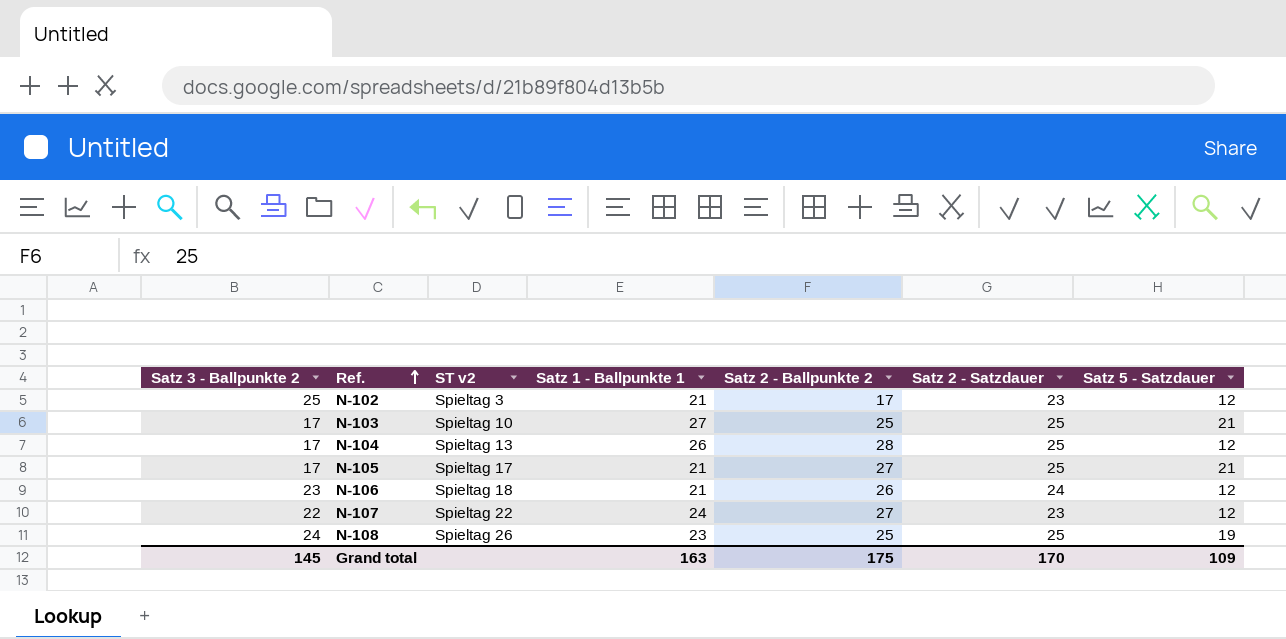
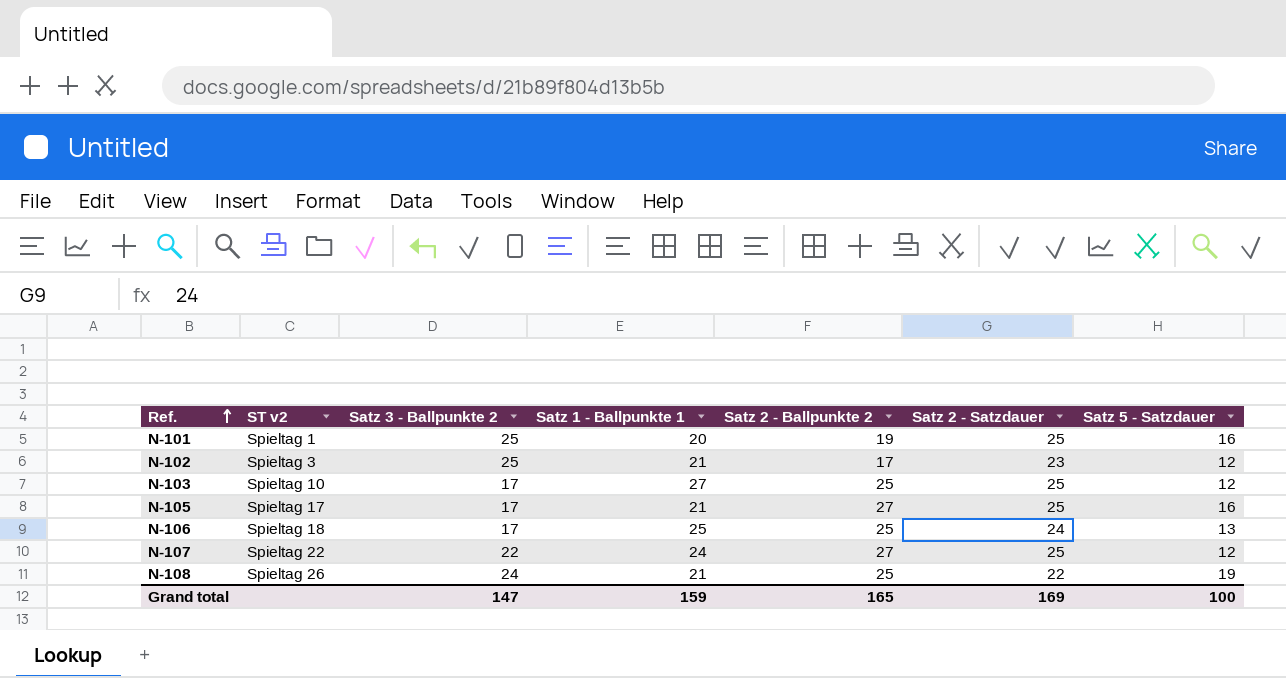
column Satz 3 - Ballpunkte 2 | position: 1 -> 3
row N-104: 17 | Spieltag 13 | 26 | 28 | 25 | 12 -> none
row N-101: none -> Spieltag 1 | 25 | 20 | 19 | 25 | 16
N-103 | Satz 5 - Satzdauer: 21 -> 12
N-105 | Satz 5 - Satzdauer: 21 -> 16
N-106 | Satz 3 - Ballpunkte 2: 23 -> 17
N-106 | Satz 1 - Ballpunkte 1: 21 -> 25
N-106 | Satz 2 - Ballpunkte 2: 26 -> 25
N-106 | Satz 5 - Satzdauer: 12 -> 13
N-107 | Satz 2 - Satzdauer: 23 -> 25
N-108 | Satz 1 - Ballpunkte 1: 23 -> 21
N-108 | Satz 2 - Satzdauer: 25 -> 22
Grand total | Satz 3 - Ballpunkte 2: 145 -> 147
Grand total | Satz 1 - Ballpunkte 1: 163 -> 159
Grand total | Satz 2 - Ballpunkte 2: 175 -> 165
Grand total | Satz 2 - Satzdauer: 170 -> 169
Grand total | Satz 5 - Satzdauer: 109 -> 100

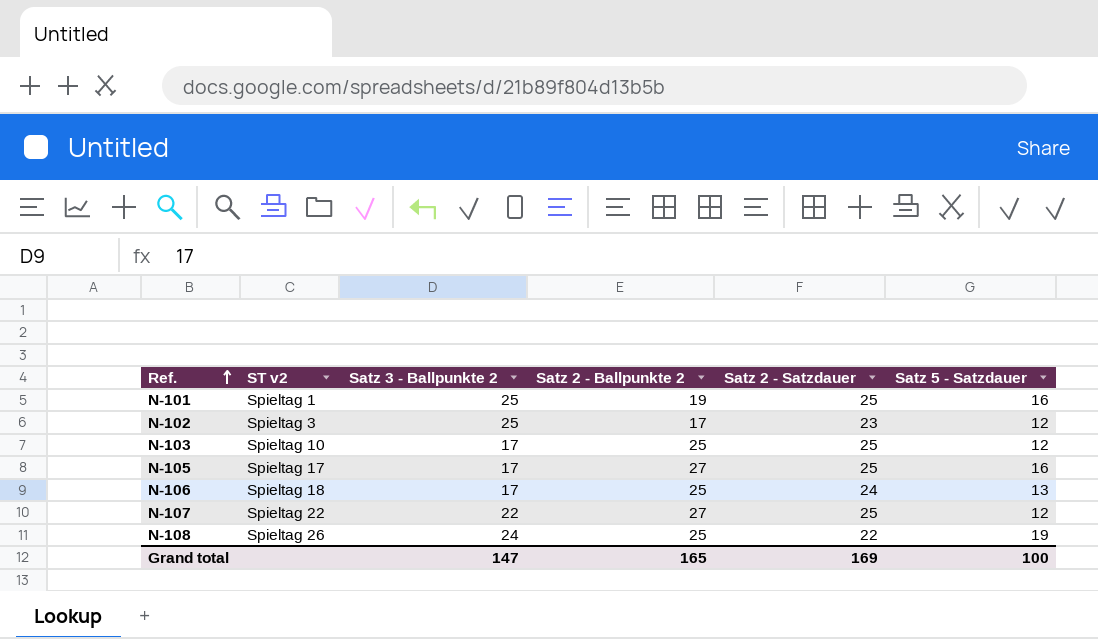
column Satz 1 - Ballpunkte 1 | position: 4 -> none

